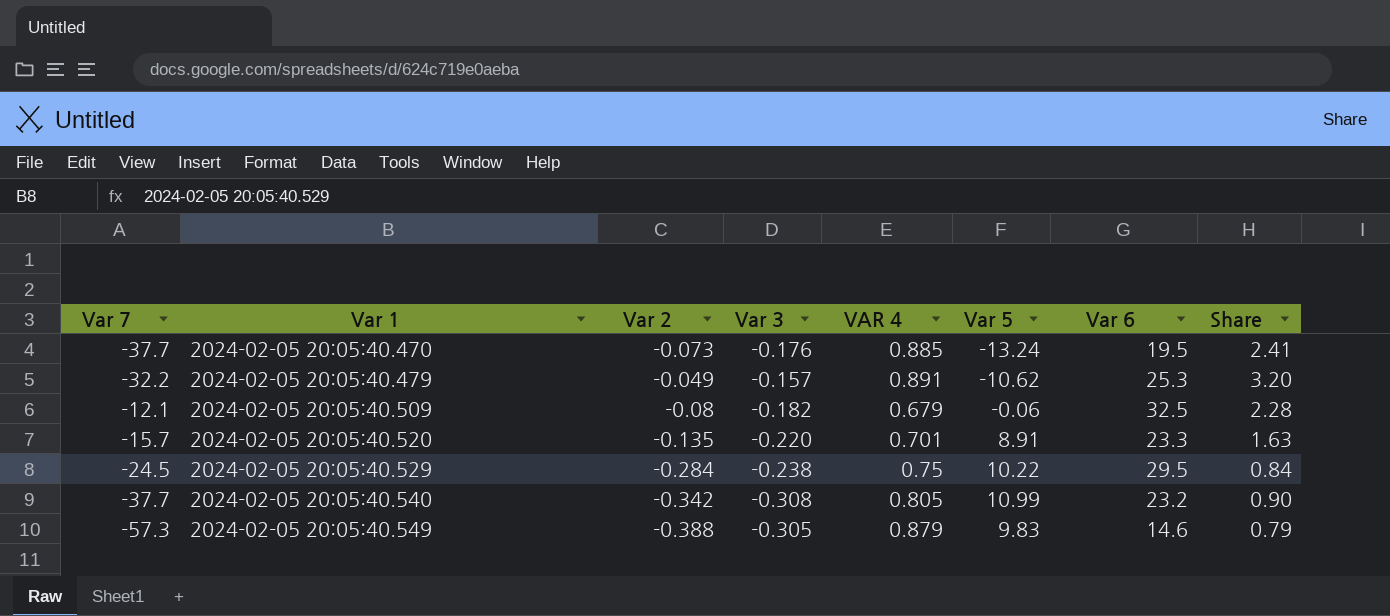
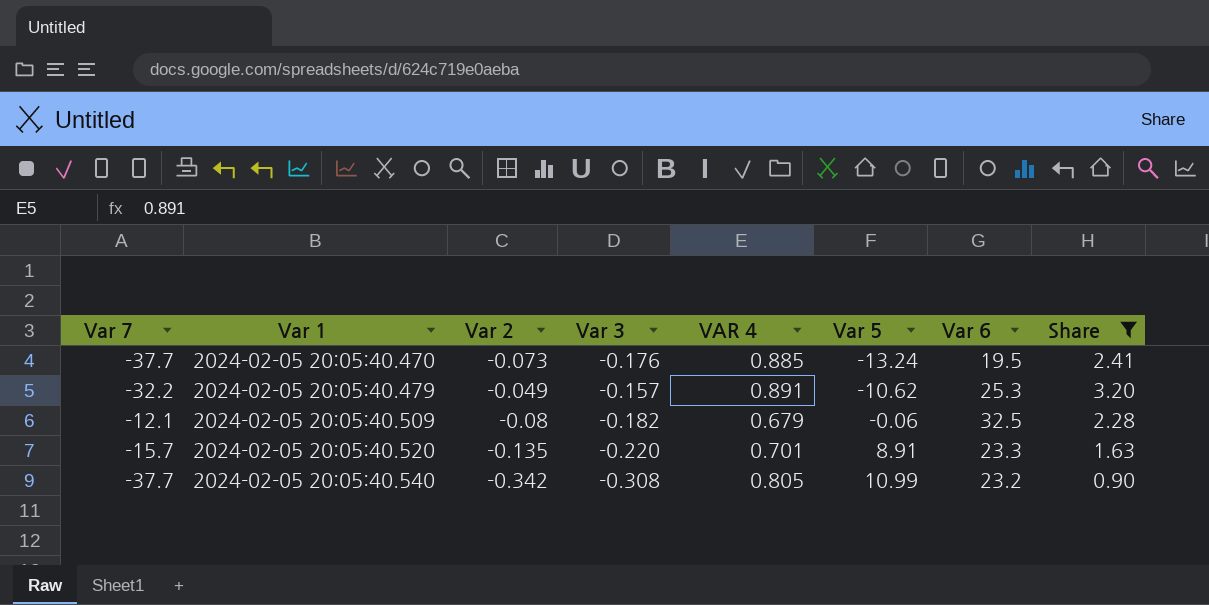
filter: none -> Share >= 0.90

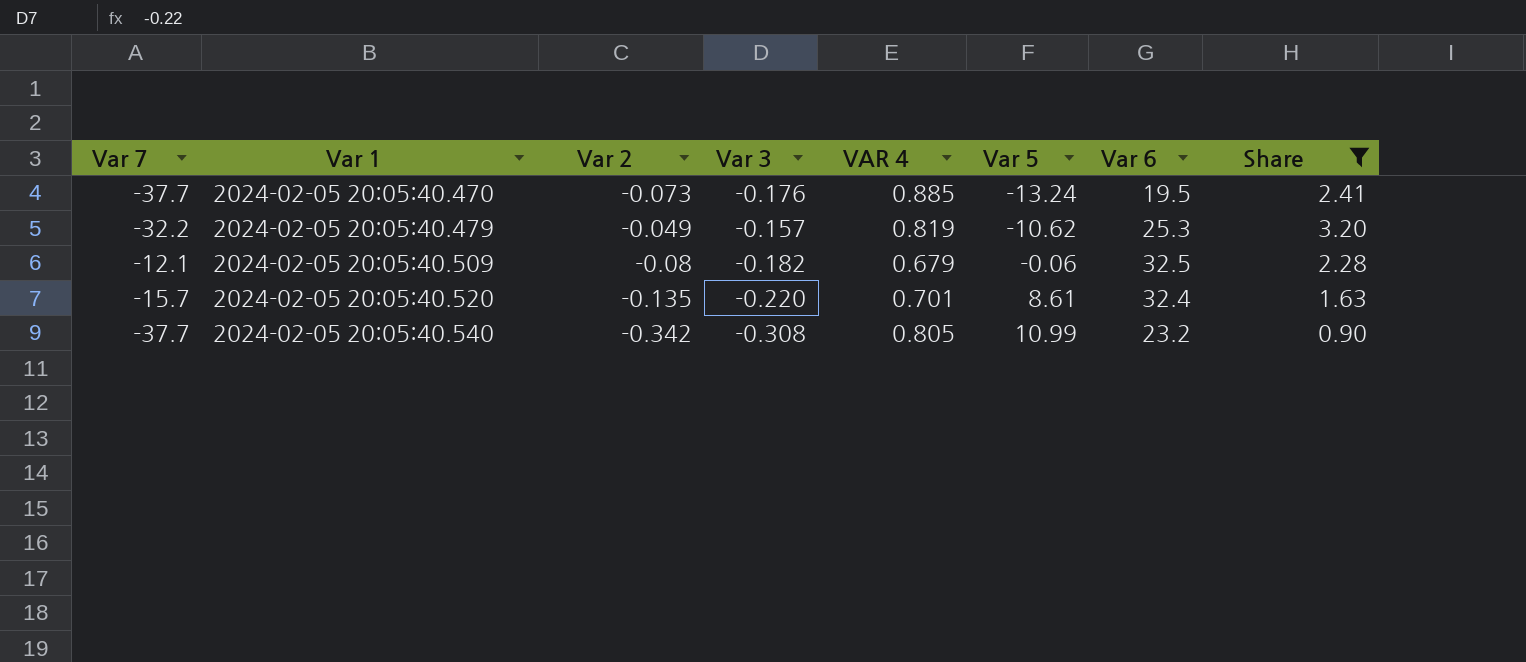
2024-02-05 20:05:40.479 | VAR 4: 0.891 -> 0.819
2024-02-05 20:05:40.520 | Var 5: 8.91 -> 8.61
2024-02-05 20:05:40.520 | Var 6: 23.3 -> 32.4

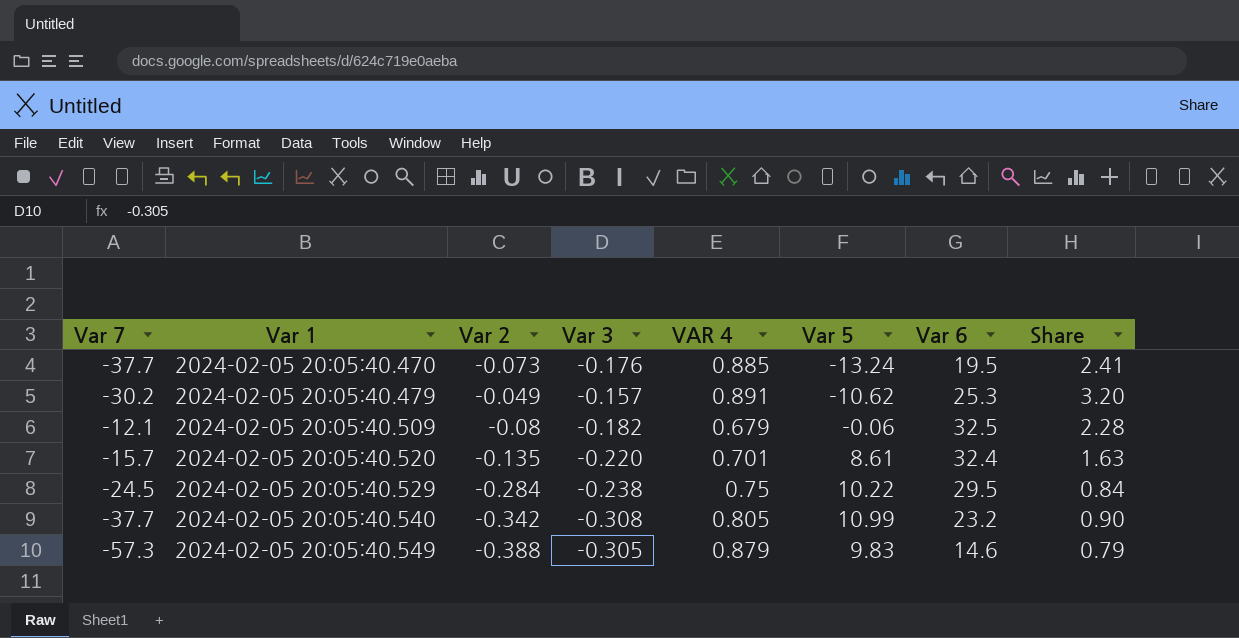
filter: Share >= 0.90 -> none
2024-02-05 20:05:40.479 | Var 7: -32.2 -> -30.2
2024-02-05 20:05:40.479 | VAR 4: 0.819 -> 0.891

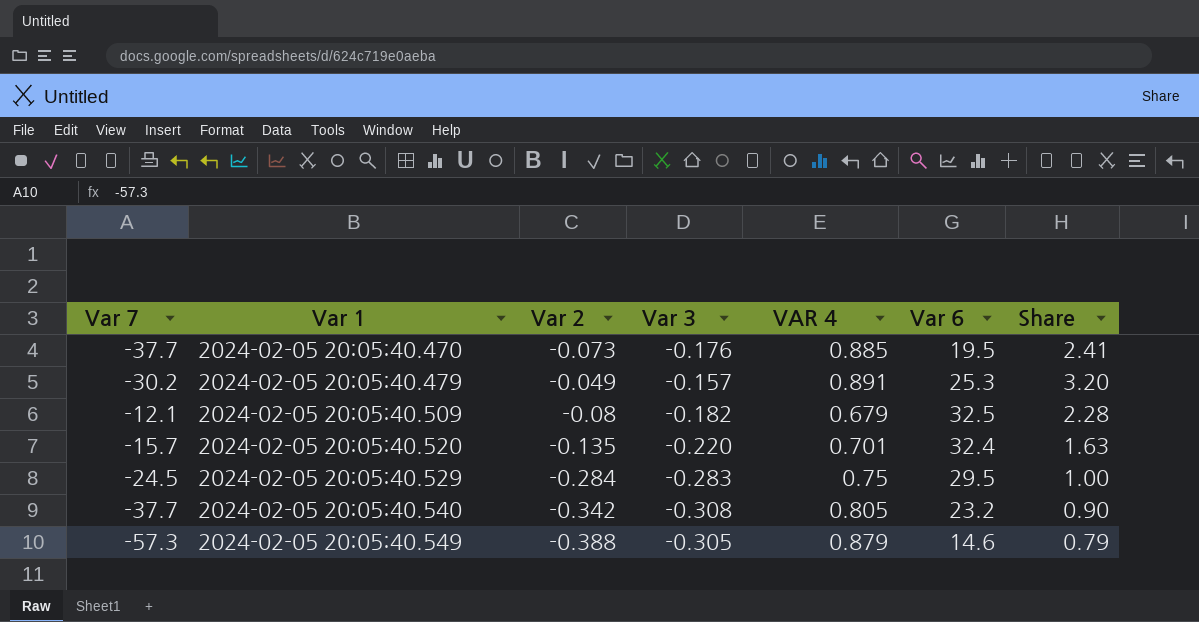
column Var 5 | position: 6 -> none
2024-02-05 20:05:40.529 | Var 3: -0.238 -> -0.283
2024-02-05 20:05:40.529 | Share: 0.84 -> 1.00

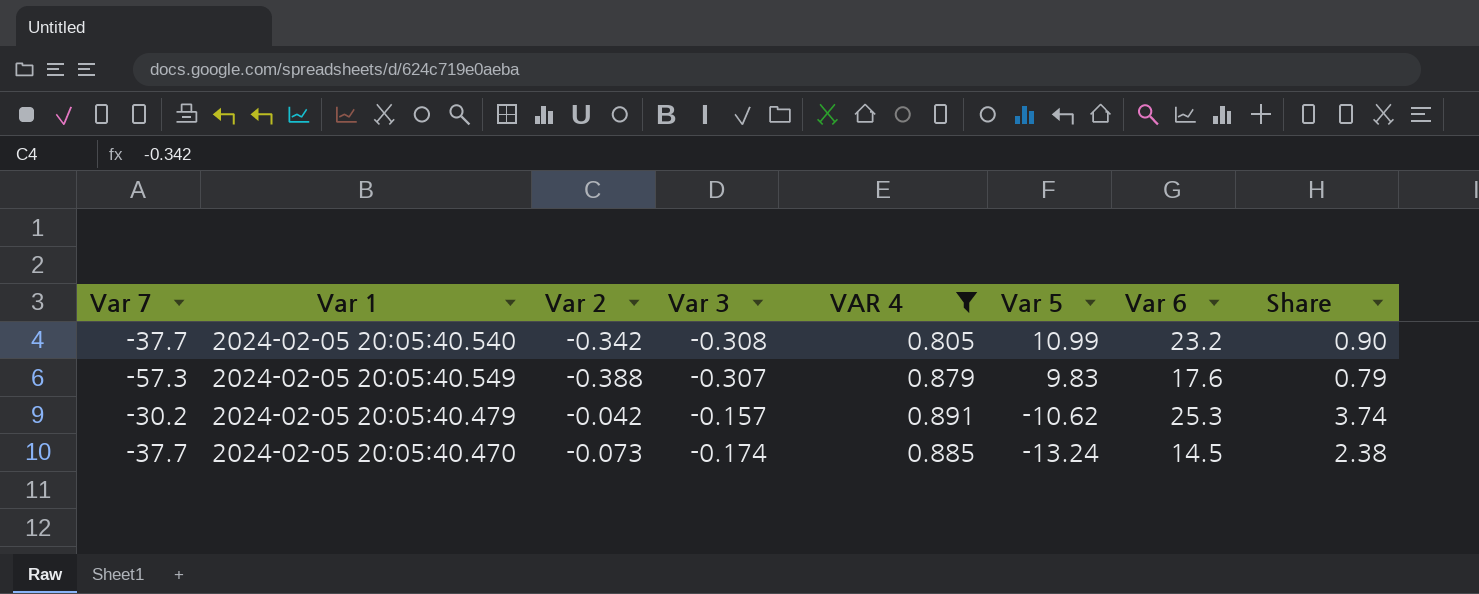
filter: none -> VAR 4 >= 0.805
row order: Var 1 ascending -> Var 5 descending
column Var 5 | position: none -> 6
2024-02-05 20:05:40.549 | Var 3: -0.305 -> -0.307
2024-02-05 20:05:40.549 | Var 6: 14.6 -> 17.6
2024-02-05 20:05:40.479 | Var 2: -0.049 -> -0.042
2024-02-05 20:05:40.479 | Share: 3.20 -> 3.74
2024-02-05 20:05:40.470 | Var 3: -0.176 -> -0.174
2024-02-05 20:05:40.470 | Var 6: 19.5 -> 14.5
2024-02-05 20:05:40.470 | Share: 2.41 -> 2.38

